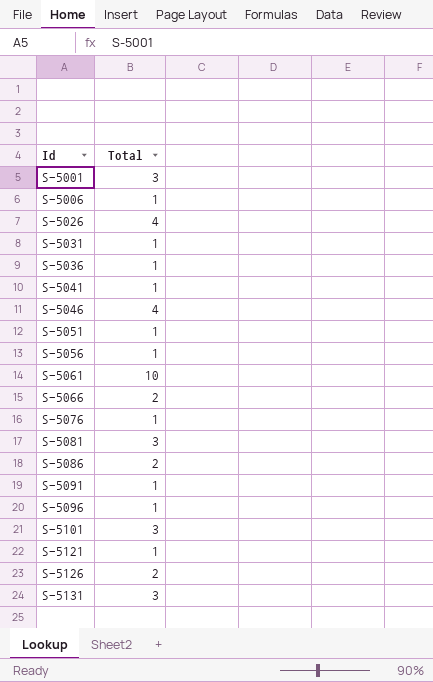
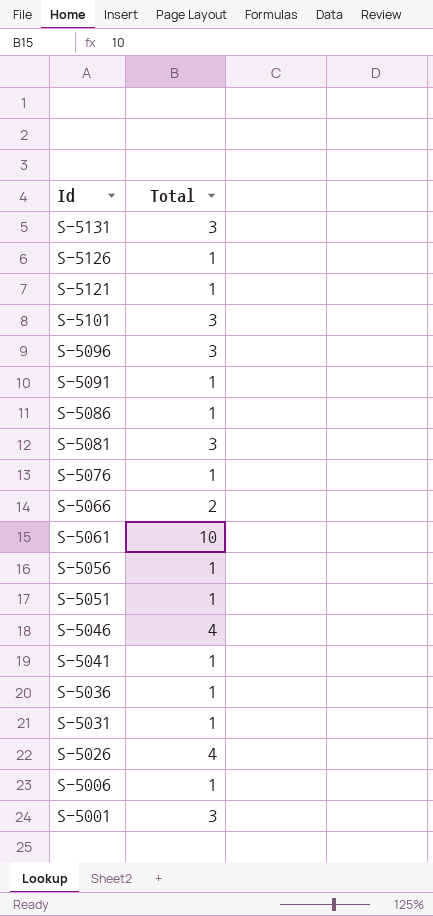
row order: Id ascending -> Id descending
S-5126 | Total: 2 -> 1
S-5096 | Total: 1 -> 3
S-5086 | Total: 2 -> 1

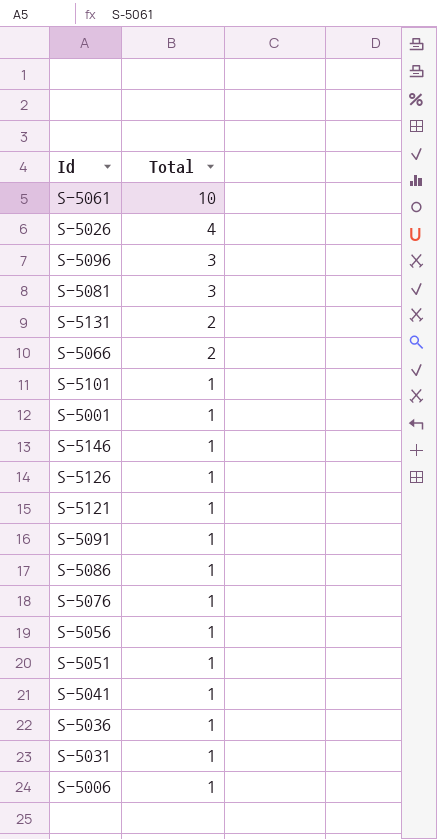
row order: Id descending -> Total descending
row S-5046: 4 -> none
S-5131 | Total: 3 -> 2
S-5101 | Total: 3 -> 1
S-5001 | Total: 3 -> 1
row S-5146: none -> 1

